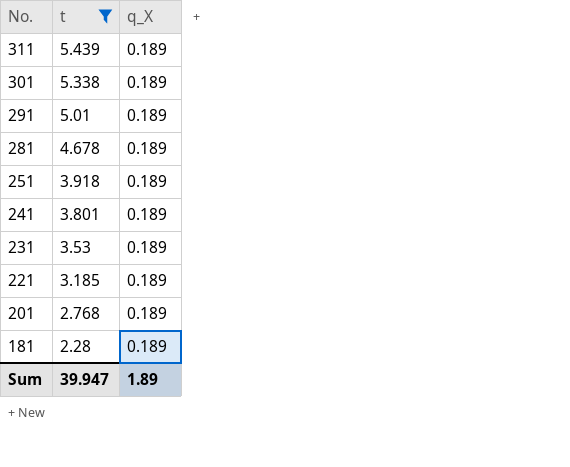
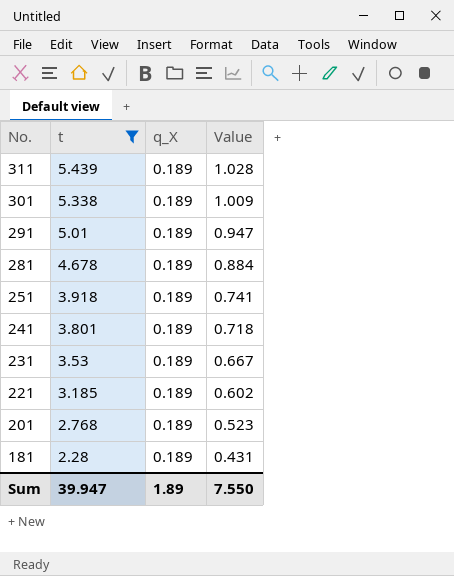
column Value | formula: none -> [t] * [q_X]

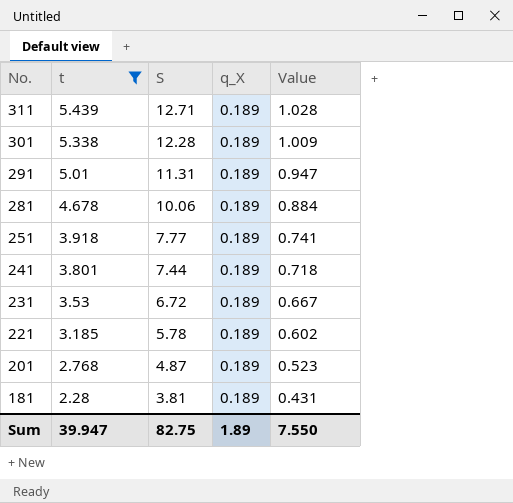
column S | position: none -> 3

